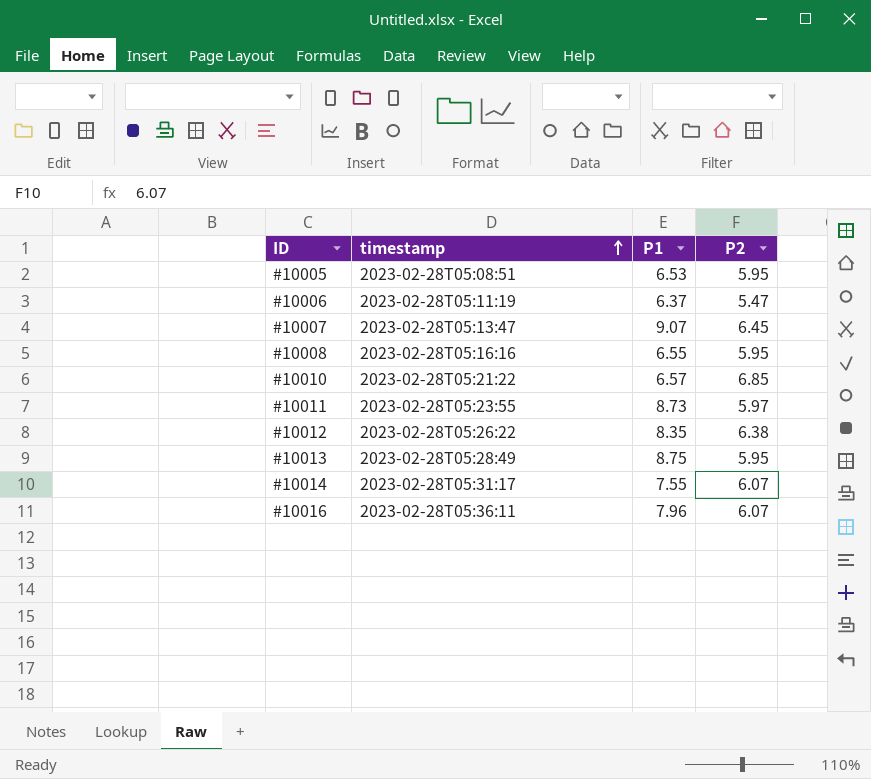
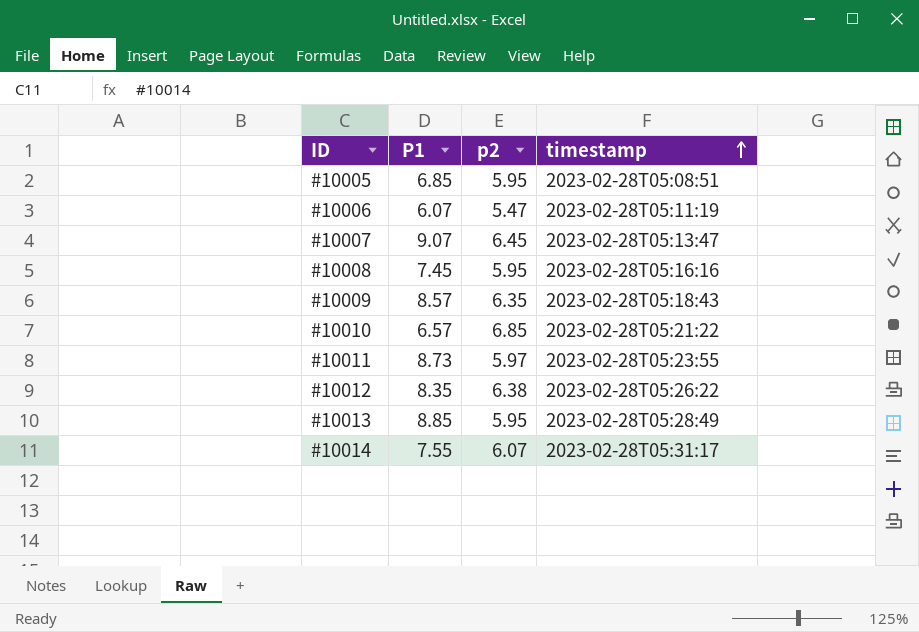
column name: P2 -> p2
column timestamp | position: 2 -> 4
row #10016: 2023-02-28T05:36:11 | 7.96 | 6.07 -> none
#10005 | P1: 6.53 -> 6.85
#10006 | P1: 6.37 -> 6.07
#10008 | P1: 6.55 -> 7.45
row #10009: none -> 8.57 | 6.35 | 2023-02-28T05:18:43
#10013 | P1: 8.75 -> 8.85

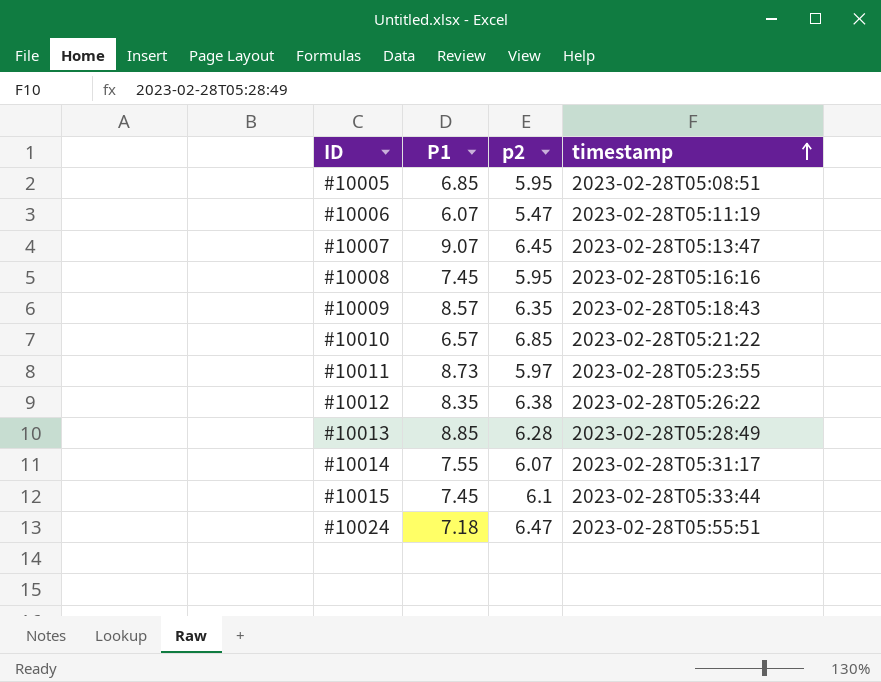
#10013 | p2: 5.95 -> 6.28
row #10015: none -> 7.45 | 6.1 | 2023-02-28T05:33:44
row #10024: none -> 7.18 | 6.47 | 2023-02-28T05:55:51

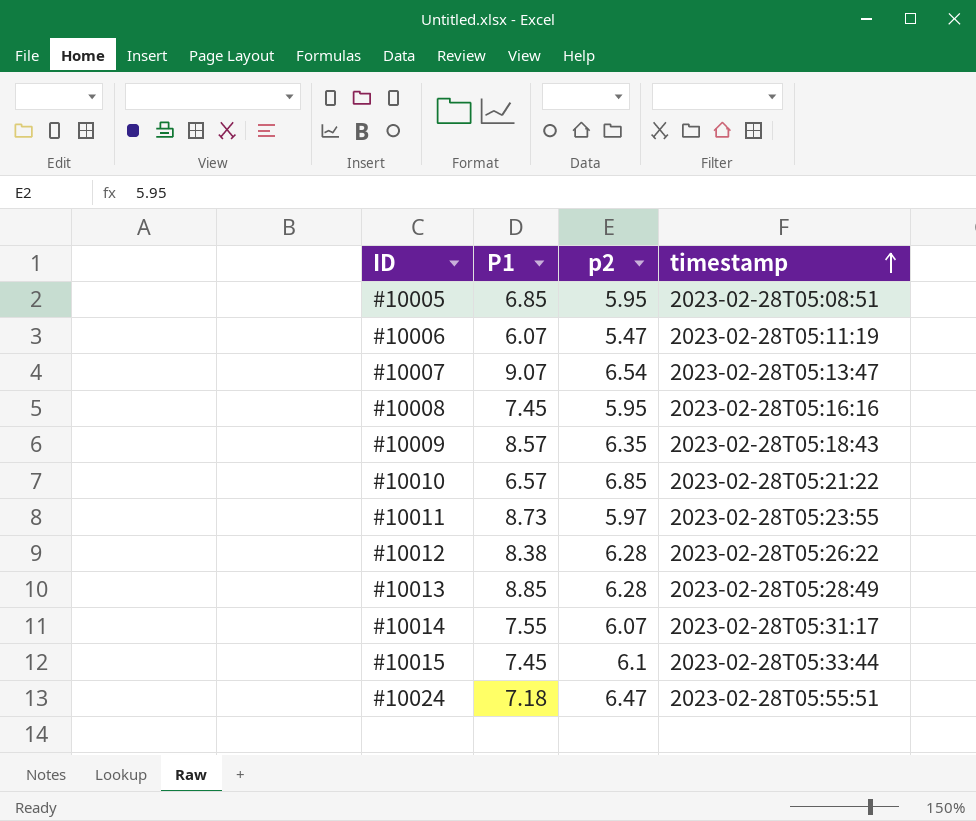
#10007 | p2: 6.45 -> 6.54
#10012 | P1: 8.35 -> 8.38
#10012 | p2: 6.38 -> 6.28

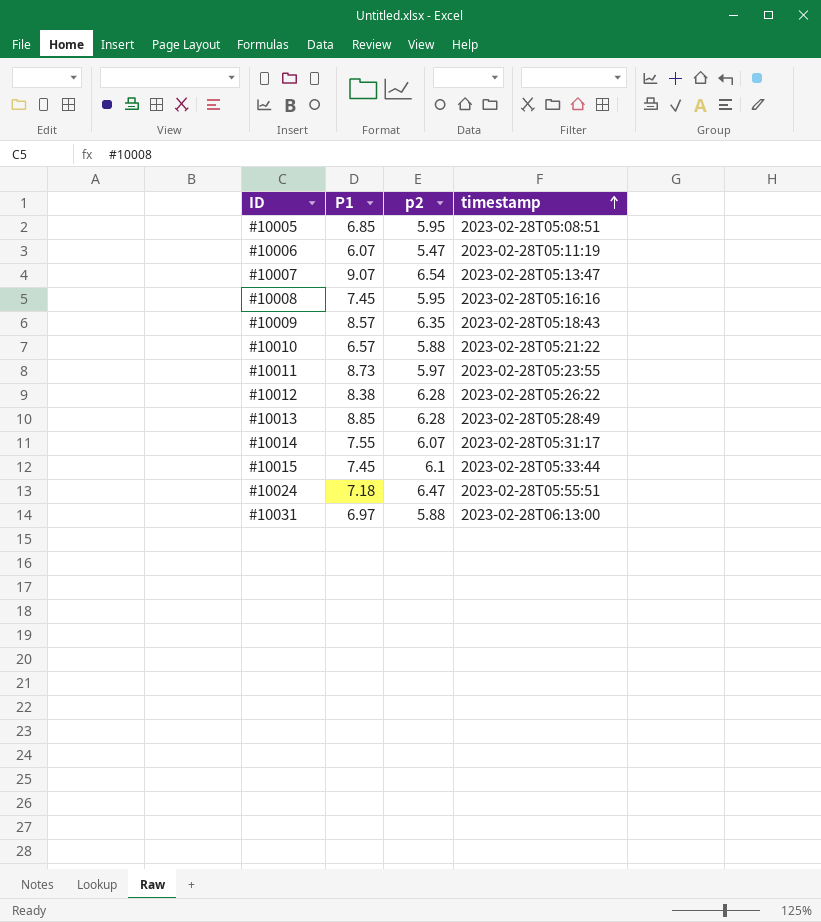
#10010 | p2: 6.85 -> 5.88
row #10031: none -> 6.97 | 5.88 | 2023-02-28T06:13:00

